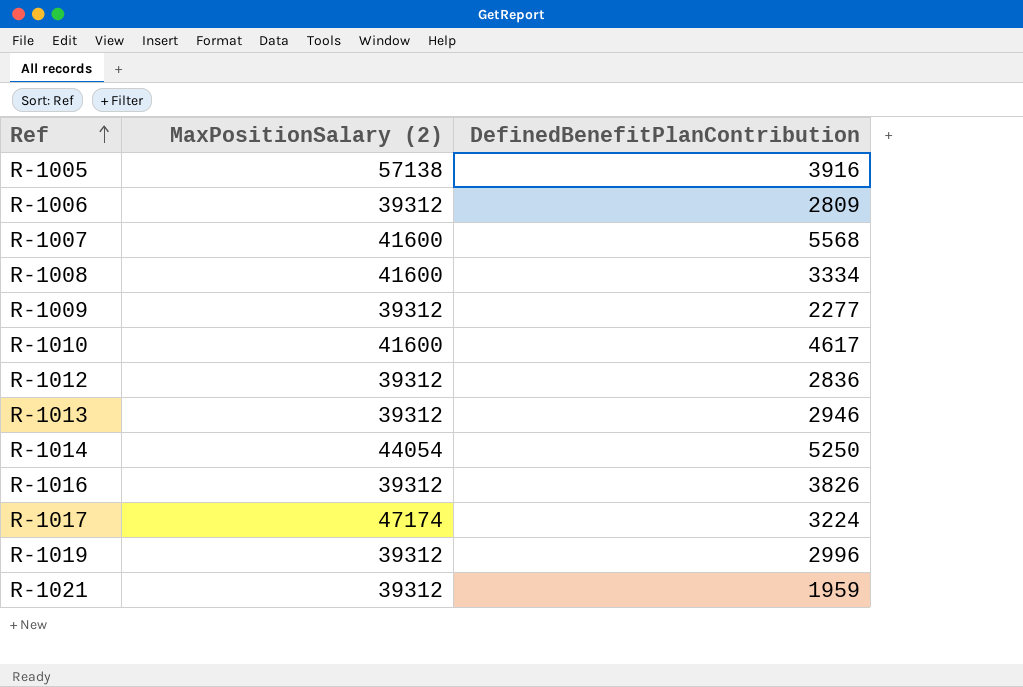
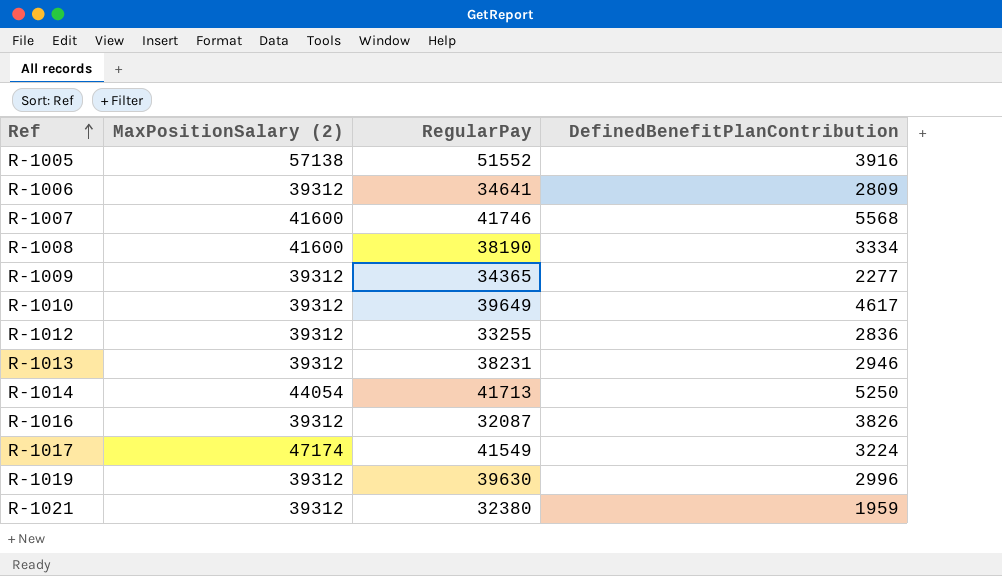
column RegularPay | position: none -> 3
R-1010 | MaxPositionSalary (2): 41600 -> 39312

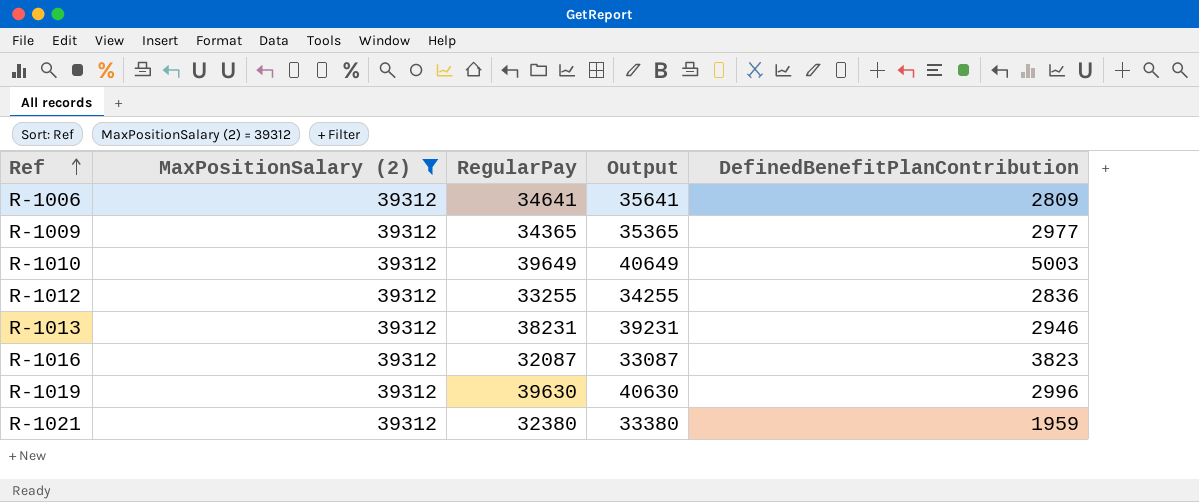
filter: none -> MaxPositionSalary (2) = 39312
column Output | formula: none -> [RegularPay] + 1000
R-1009 | DefinedBenefitPlanContribution: 2277 -> 2977
R-1010 | DefinedBenefitPlanContribution: 4617 -> 5003
R-1016 | DefinedBenefitPlanContribution: 3826 -> 3823

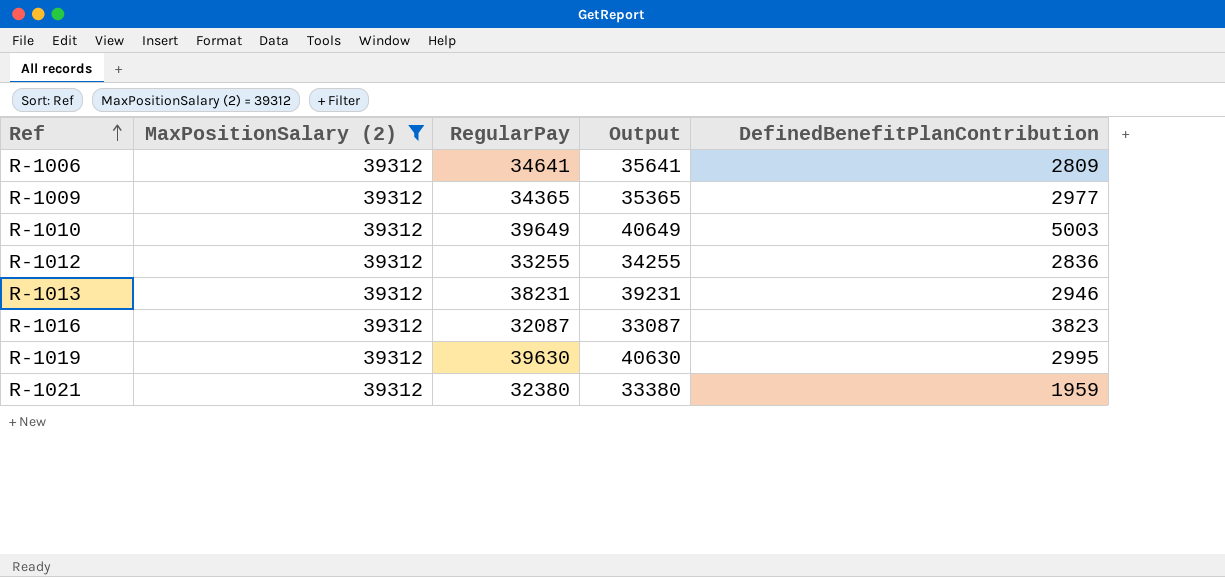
R-1019 | DefinedBenefitPlanContribution: 2996 -> 2995

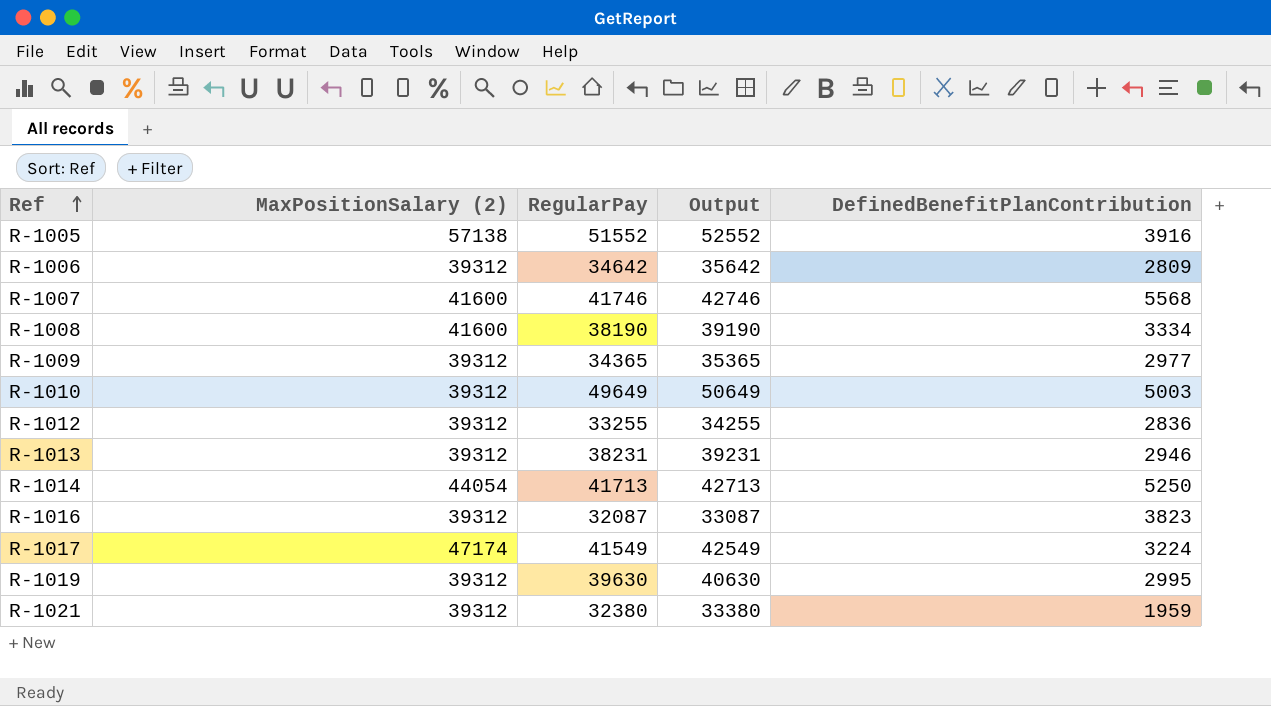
filter: MaxPositionSalary (2) = 39312 -> none
R-1006 | RegularPay: 34641 -> 34642
R-1006 | Output: 35641 -> 35642
R-1010 | RegularPay: 39649 -> 49649
R-1010 | Output: 40649 -> 50649

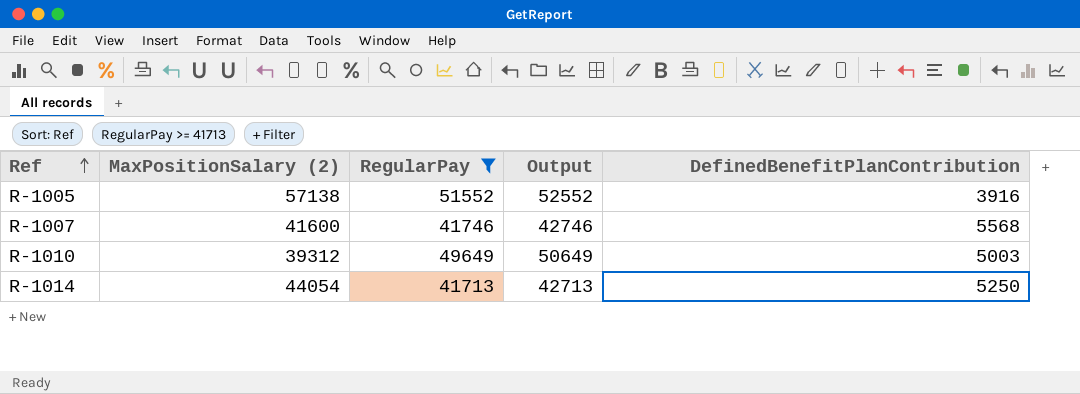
filter: none -> RegularPay >= 41713

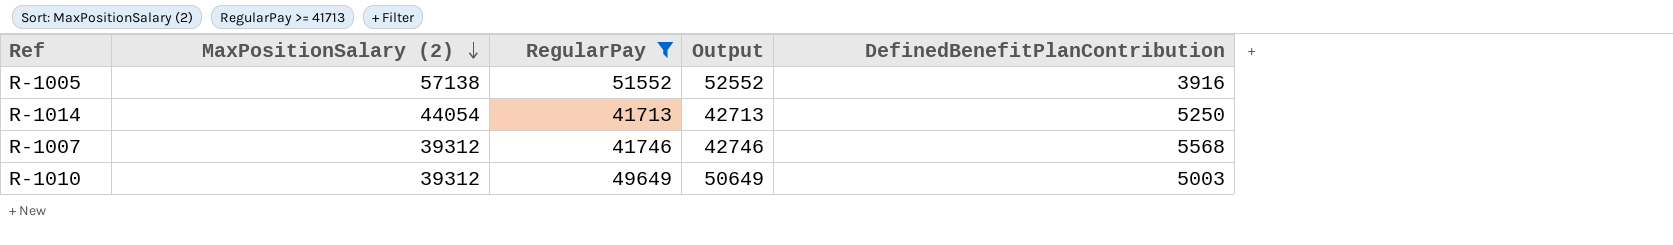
row order: Ref ascending -> MaxPositionSalary (2) descending
R-1007 | MaxPositionSalary (2): 41600 -> 39312

